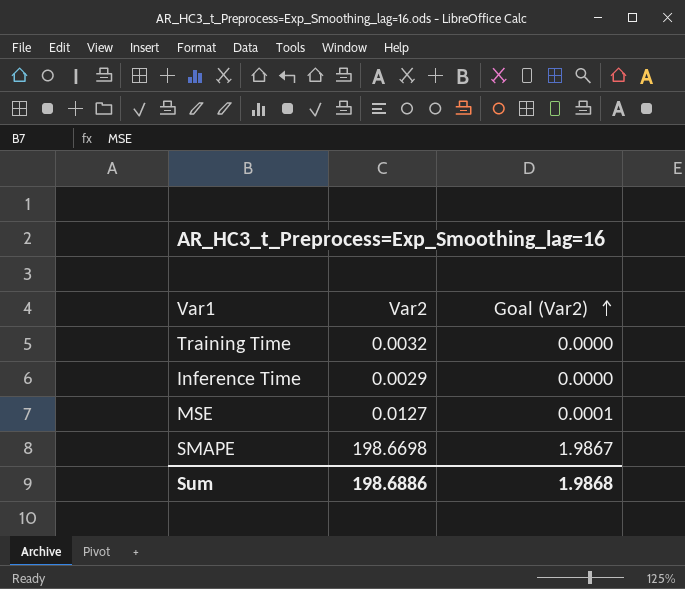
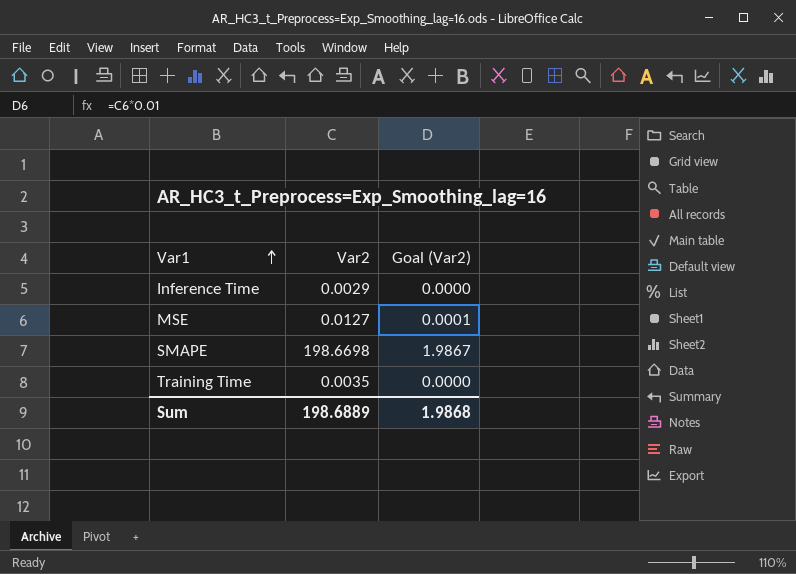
row order: Goal (Var2) ascending -> Var1 ascending
Training Time | Var2: 0.0032 -> 0.0035
Sum | Var2: 198.6886 -> 198.6889

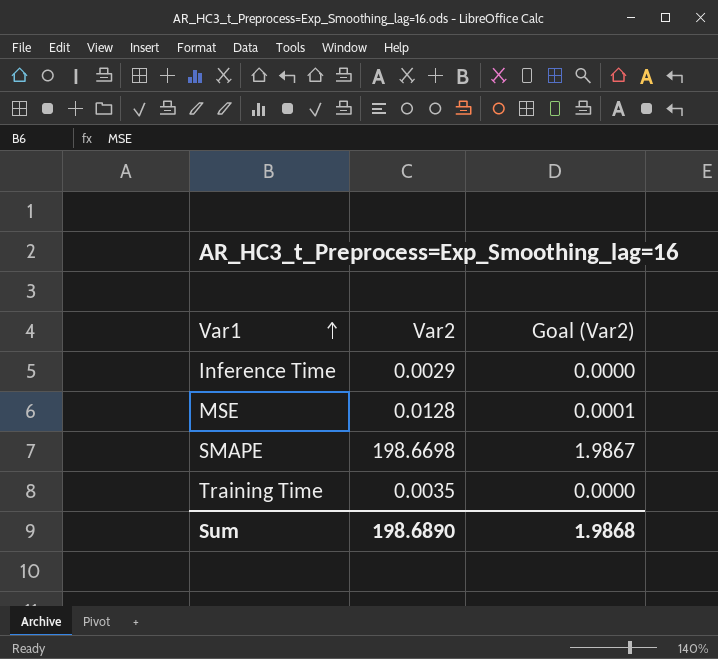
MSE | Var2: 0.0127 -> 0.0128
Sum | Var2: 198.6889 -> 198.6890

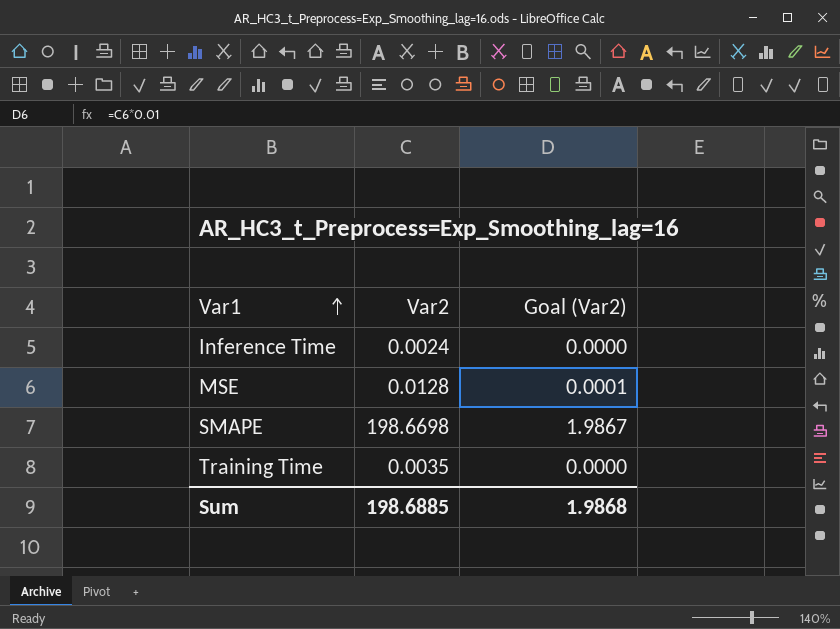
Inference Time | Var2: 0.0029 -> 0.0024
Sum | Var2: 198.6890 -> 198.6885

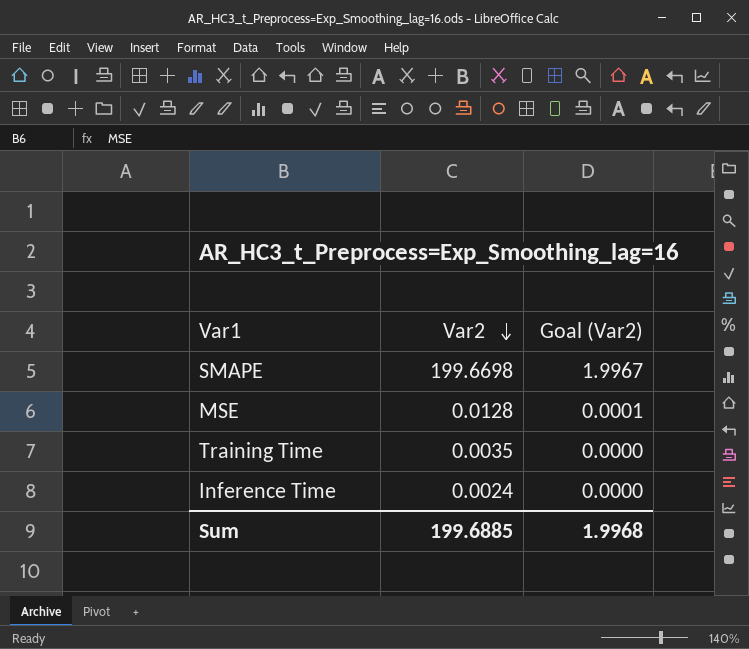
row order: Var1 ascending -> Var2 descending
SMAPE | Var2: 198.6698 -> 199.6698
SMAPE | Goal (Var2): 1.9867 -> 1.9967
Sum | Var2: 198.6885 -> 199.6885
Sum | Goal (Var2): 1.9868 -> 1.9968

